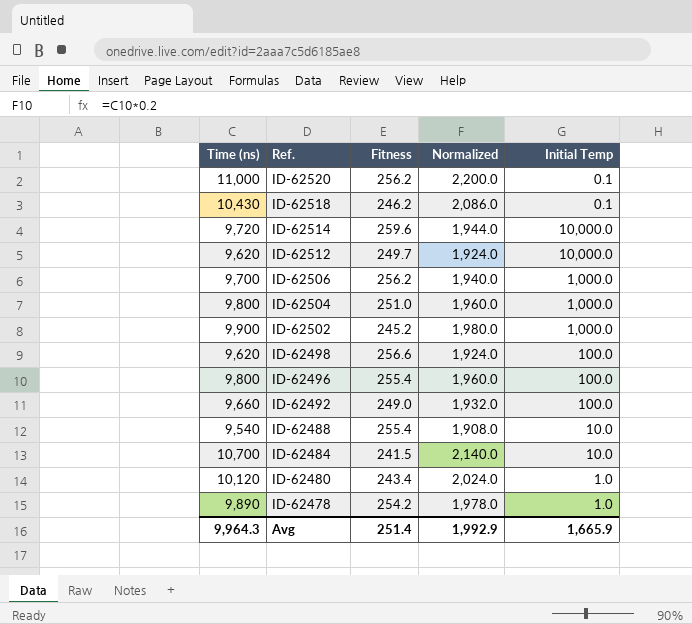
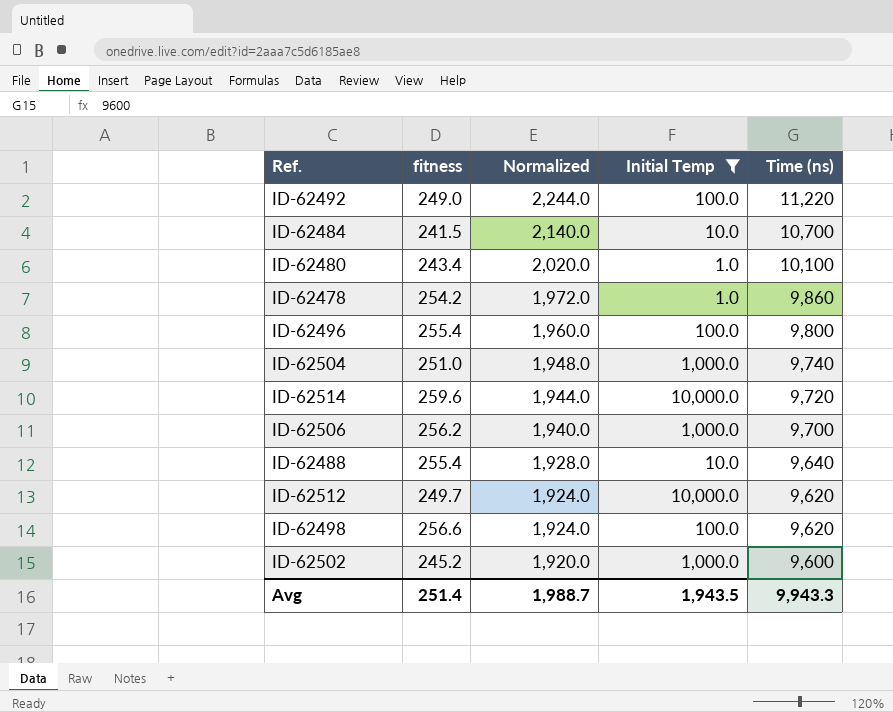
filter: none -> Initial Temp != 0.1
row order: Ref. descending -> Normalized descending
column name: Fitness -> fitness
column Time (ns) | position: 1 -> 5
ID-62492 | Normalized: 1,932.0 -> 2,244.0
ID-62492 | Time (ns): 9,660 -> 11,220
ID-62480 | Normalized: 2,024.0 -> 2,020.0
ID-62480 | Time (ns): 10,120 -> 10,100
ID-62478 | Normalized: 1,978.0 -> 1,972.0
ID-62478 | Time (ns): 9,890 -> 9,860
ID-62504 | Normalized: 1,960.0 -> 1,948.0
ID-62504 | Time (ns): 9,800 -> 9,740
ID-62488 | Normalized: 1,908.0 -> 1,928.0
ID-62488 | Time (ns): 9,540 -> 9,640
ID-62502 | Normalized: 1,980.0 -> 1,920.0
ID-62502 | Time (ns): 9,900 -> 9,600
Avg | Normalized: 1,992.9 -> 1,988.7
Avg | Initial Temp: 1,665.9 -> 1,943.5
Avg | Time (ns): 9,964.3 -> 9,943.3

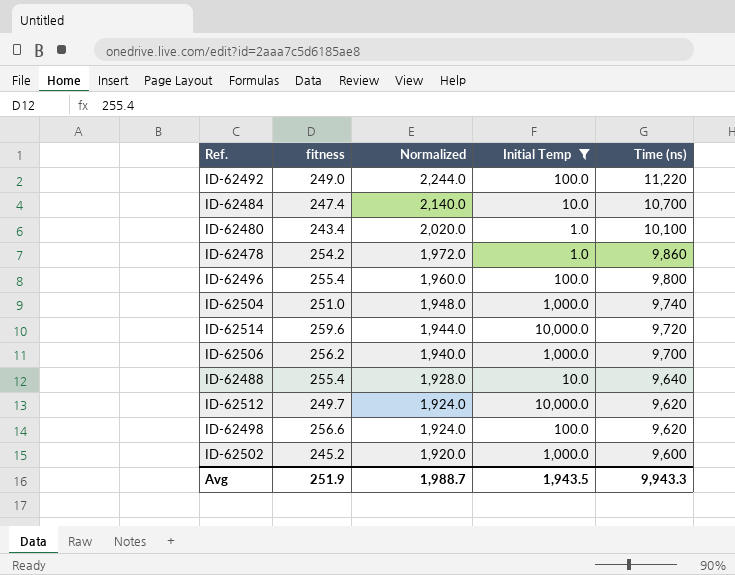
ID-62484 | fitness: 241.5 -> 247.4
Avg | fitness: 251.4 -> 251.9

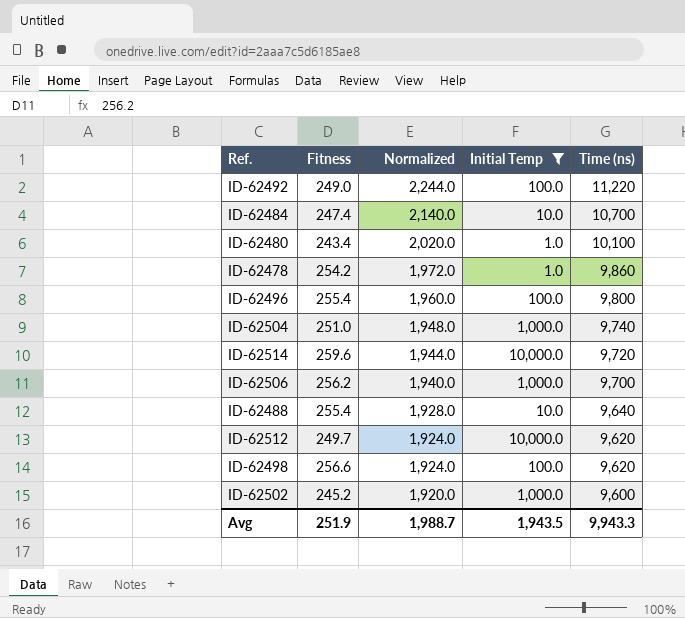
column name: fitness -> Fitness

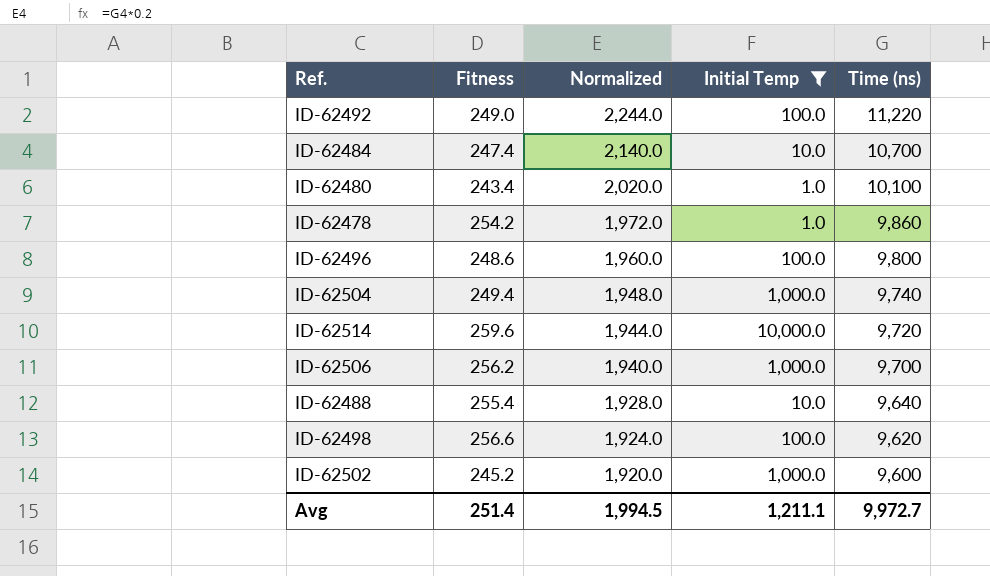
row ID-62512: 249.7 | 1,924.0 | 10,000.0 | 9,620 -> none
ID-62496 | Fitness: 255.4 -> 248.6
ID-62504 | Fitness: 251.0 -> 249.4
Avg | Fitness: 251.9 -> 251.4
Avg | Normalized: 1,988.7 -> 1,994.5
Avg | Initial Temp: 1,943.5 -> 1,211.1
Avg | Time (ns): 9,943.3 -> 9,972.7

